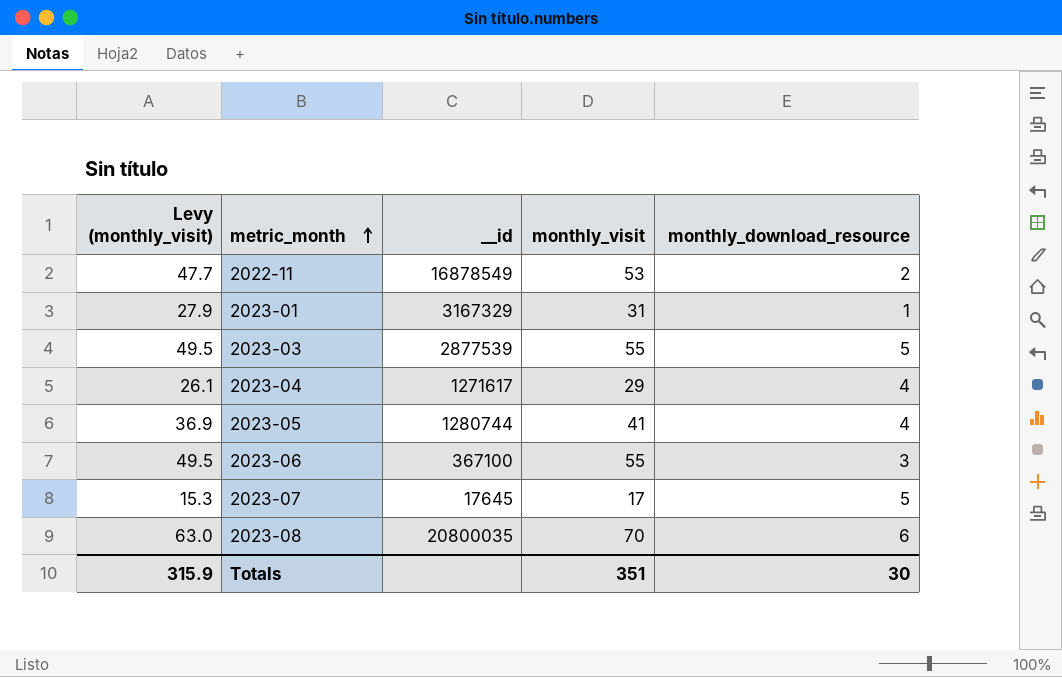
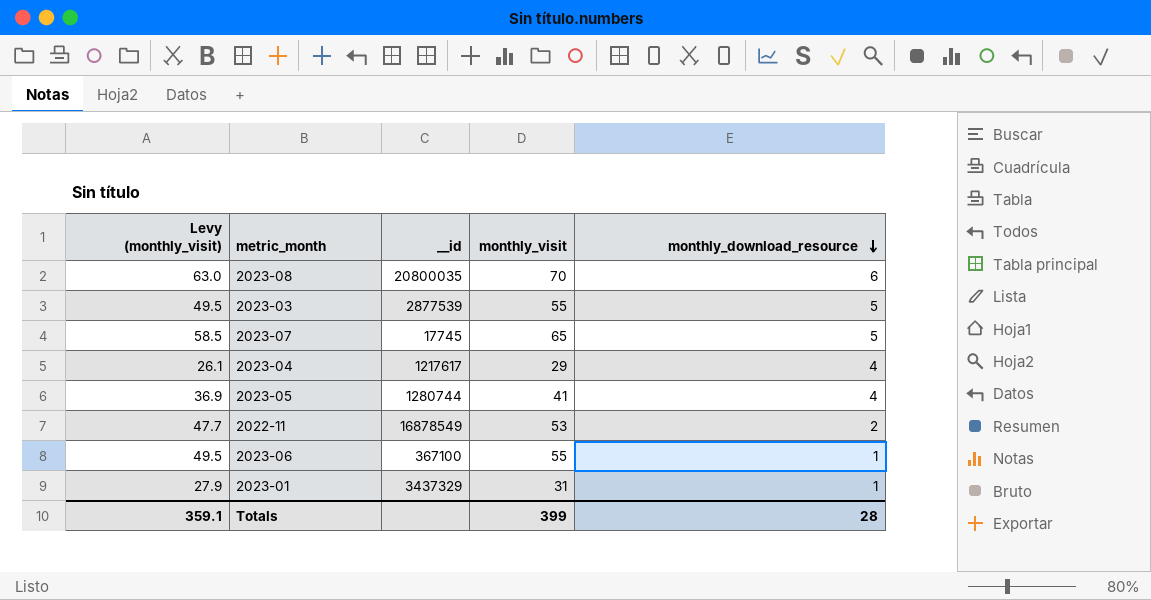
row order: metric_month ascending -> monthly_download_resource descending
2023-07 | Levy (monthly_visit): 15.3 -> 58.5
2023-07 | __id: 17645 -> 17745
2023-07 | monthly_visit: 17 -> 65
2023-04 | __id: 1271617 -> 1217617
2023-06 | monthly_download_resource: 3 -> 1
2023-01 | __id: 3167329 -> 3437329
Totals | Levy (monthly_visit): 315.9 -> 359.1
Totals | monthly_visit: 351 -> 399
Totals | monthly_download_resource: 30 -> 28

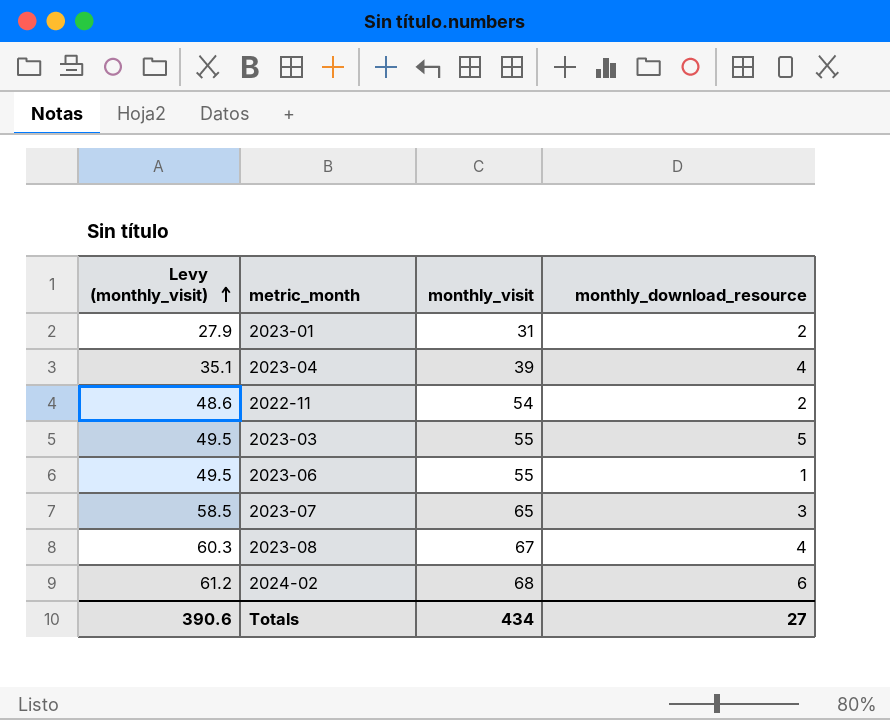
row order: monthly_download_resource descending -> Levy (monthly_visit) ascending
column __id | position: 3 -> none
row 2023-05: 36.9 | 1280744 | 41 | 4 -> none
2023-01 | monthly_download_resource: 1 -> 2
2023-04 | Levy (monthly_visit): 26.1 -> 35.1
2023-04 | monthly_visit: 29 -> 39
2022-11 | Levy (monthly_visit): 47.7 -> 48.6
2022-11 | monthly_visit: 53 -> 54
2023-07 | monthly_download_resource: 5 -> 3
2023-08 | Levy (monthly_visit): 63.0 -> 60.3
2023-08 | monthly_visit: 70 -> 67
2023-08 | monthly_download_resource: 6 -> 4
row 2024-02: none -> 61.2 | 68 | 6
Totals | Levy (monthly_visit): 359.1 -> 390.6
Totals | monthly_visit: 399 -> 434
Totals | monthly_download_resource: 28 -> 27

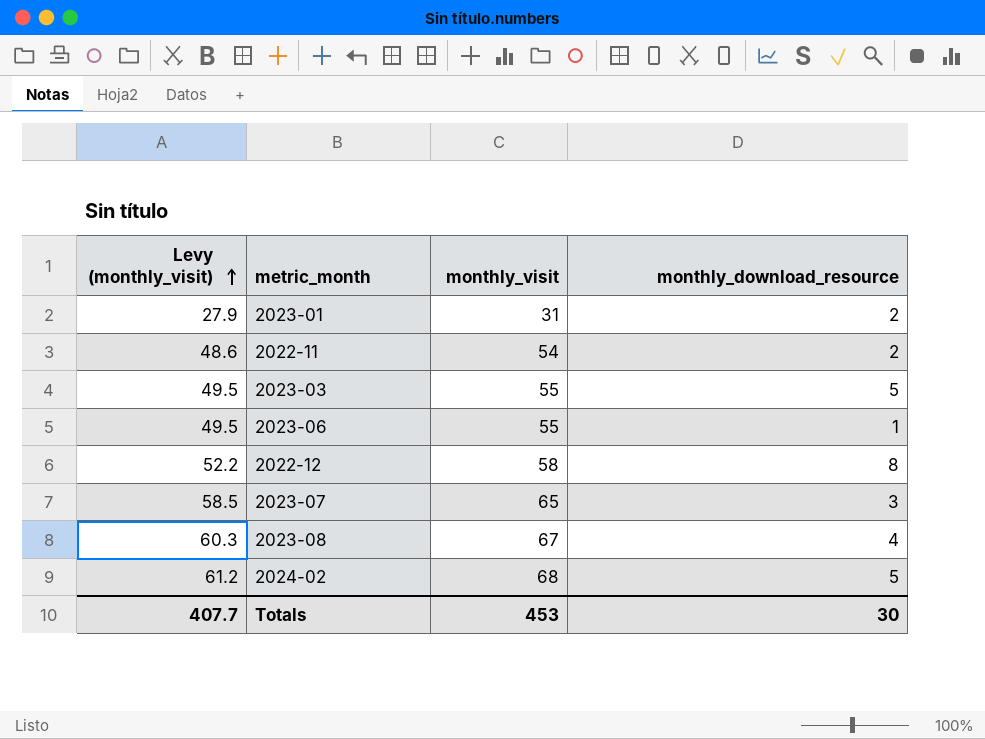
row 2023-04: 35.1 | 39 | 4 -> none
row 2022-12: none -> 52.2 | 58 | 8
2024-02 | monthly_download_resource: 6 -> 5
Totals | Levy (monthly_visit): 390.6 -> 407.7
Totals | monthly_visit: 434 -> 453
Totals | monthly_download_resource: 27 -> 30

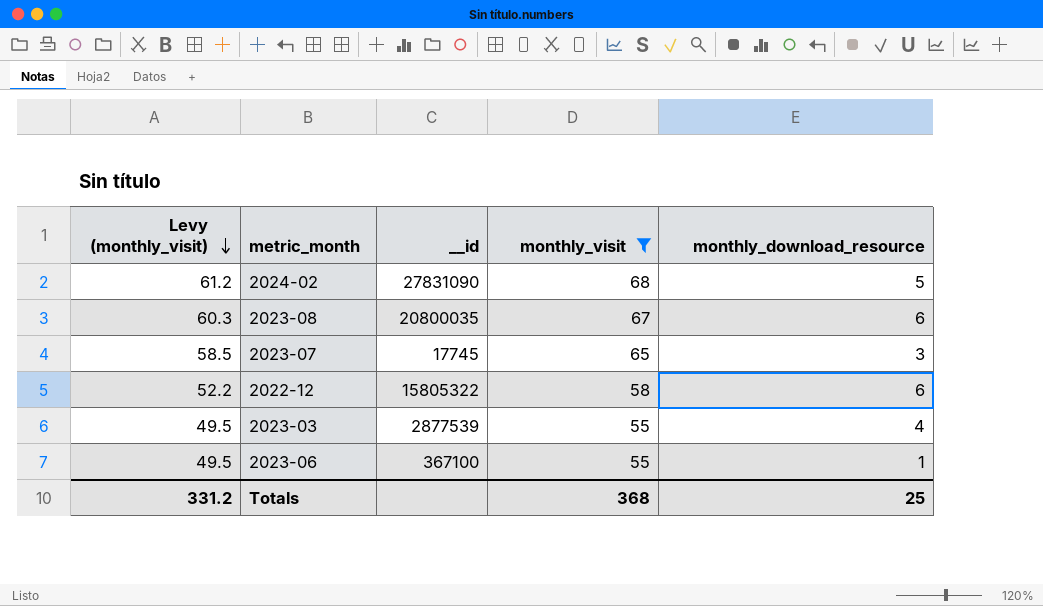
filter: none -> monthly_visit >= 55
row order: Levy (monthly_visit) ascending -> Levy (monthly_visit) descending
column __id | position: none -> 3
2023-08 | monthly_download_resource: 4 -> 6
2022-12 | monthly_download_resource: 8 -> 6
2023-03 | monthly_download_resource: 5 -> 4
Totals | Levy (monthly_visit): 407.7 -> 331.2
Totals | monthly_visit: 453 -> 368
Totals | monthly_download_resource: 30 -> 25

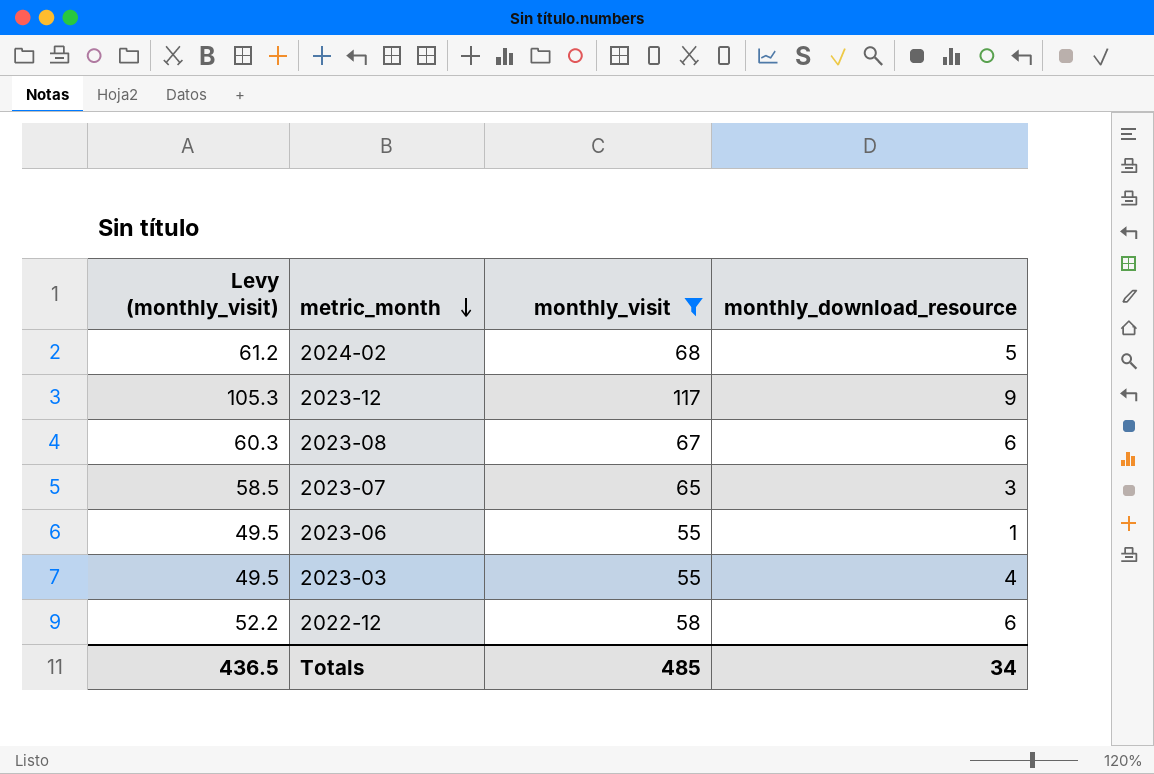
row order: Levy (monthly_visit) descending -> metric_month descending
column __id | position: 3 -> none
row 2023-12: none -> 105.3 | 117 | 9
Totals | Levy (monthly_visit): 331.2 -> 436.5
Totals | monthly_visit: 368 -> 485
Totals | monthly_download_resource: 25 -> 34

